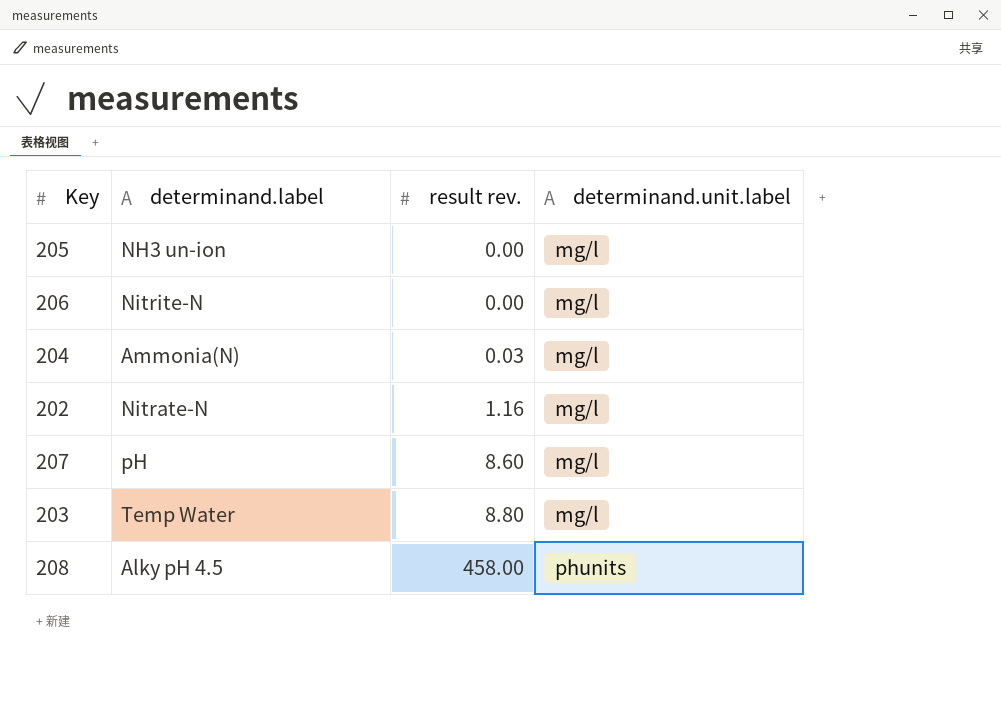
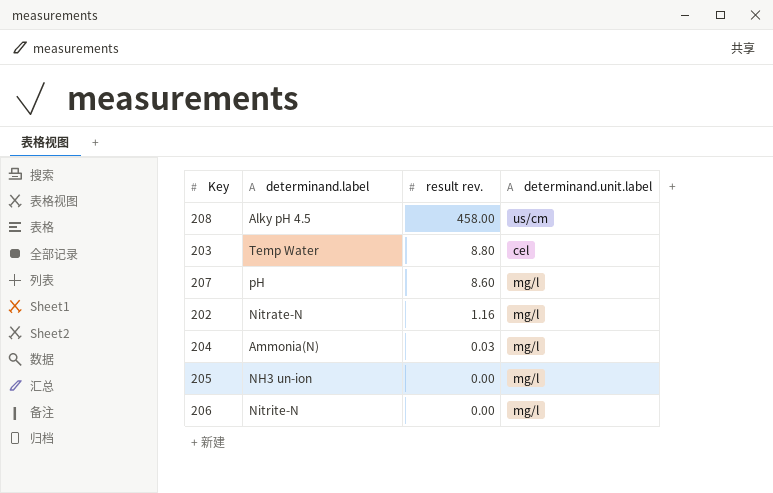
row order: result rev. ascending -> result rev. descending
208 | determinand.unit.label: phunits -> us/cm
203 | determinand.unit.label: mg/l -> cel

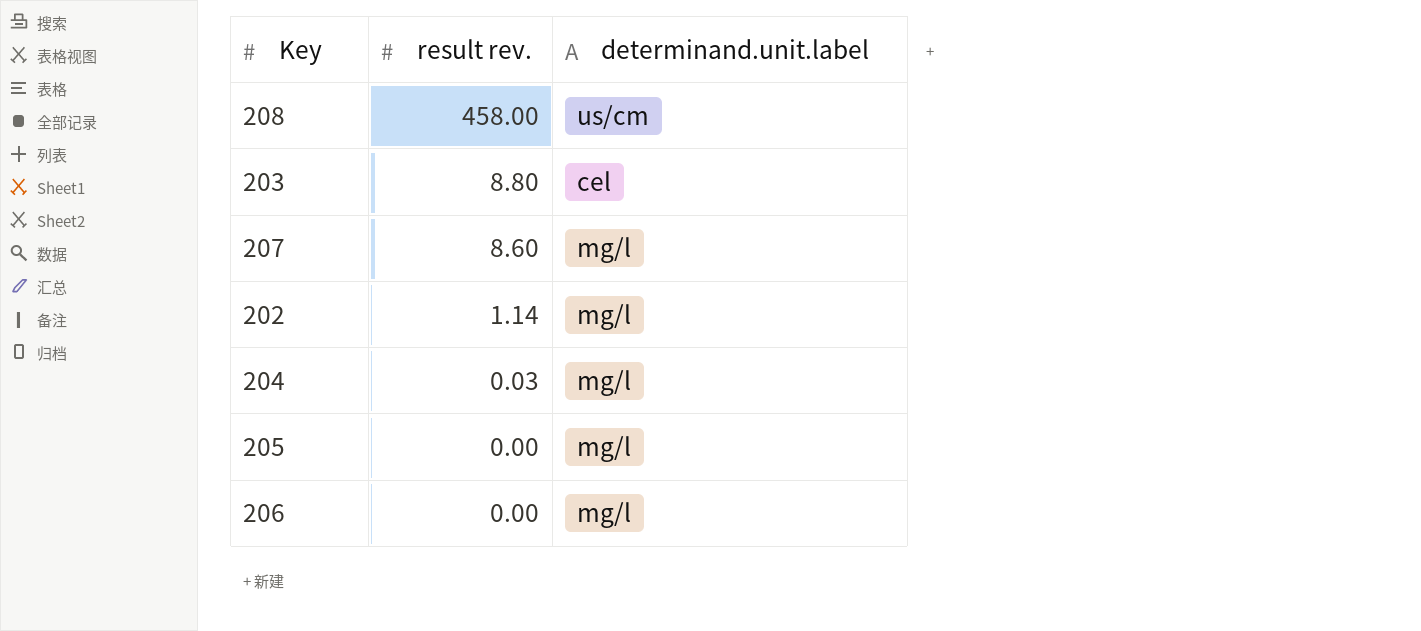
column determinand.label | position: 2 -> none
202 | result rev.: 1.16 -> 1.14

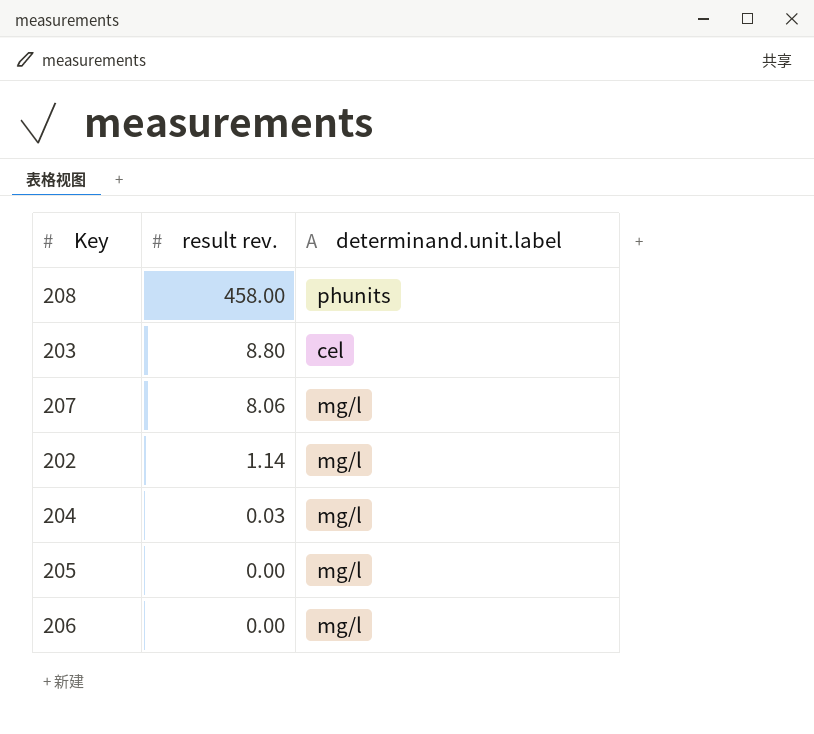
208 | determinand.unit.label: us/cm -> phunits
207 | result rev.: 8.60 -> 8.06

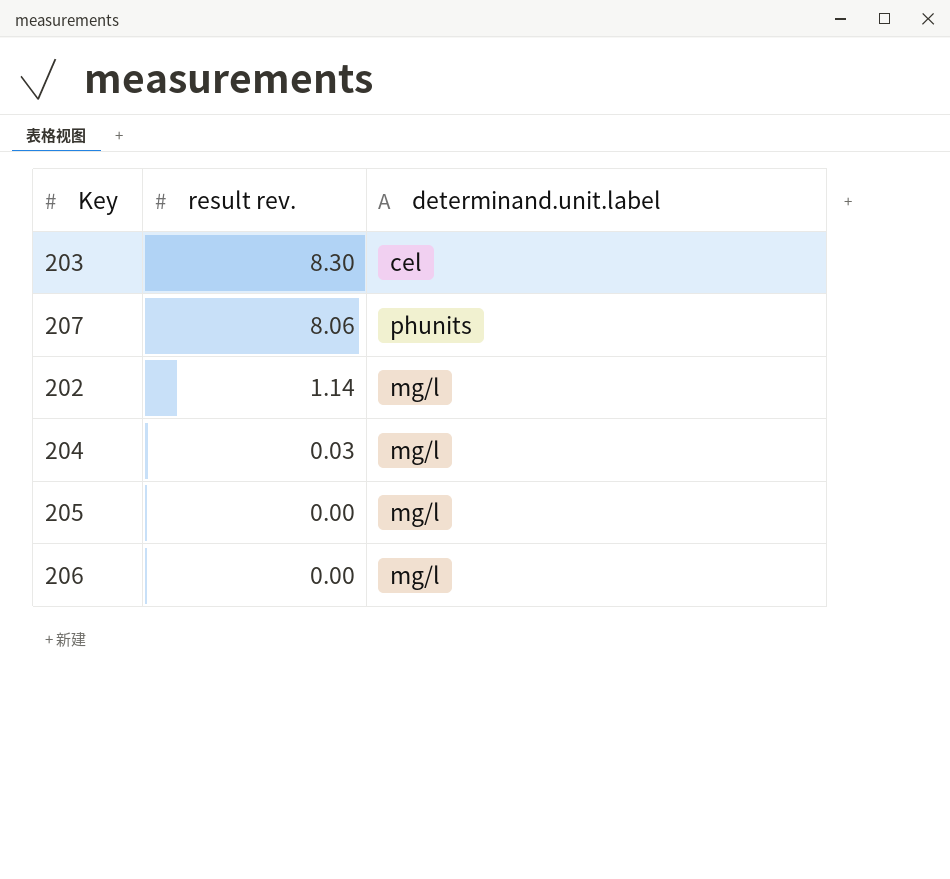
row 208: 458.00 | phunits -> none
203 | result rev.: 8.80 -> 8.30
207 | determinand.unit.label: mg/l -> phunits

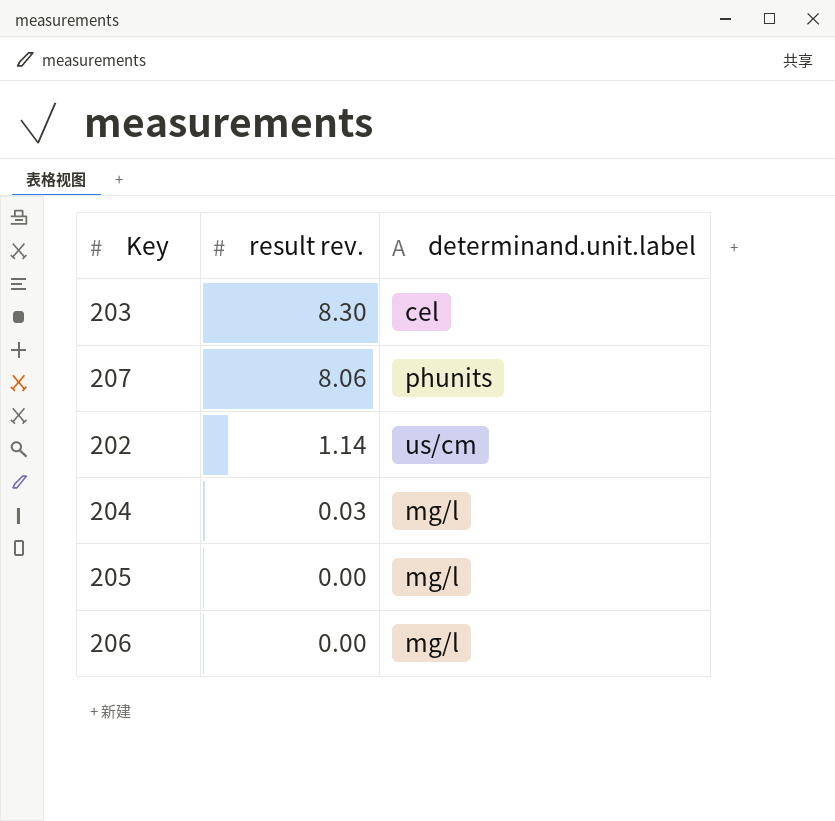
202 | determinand.unit.label: mg/l -> us/cm

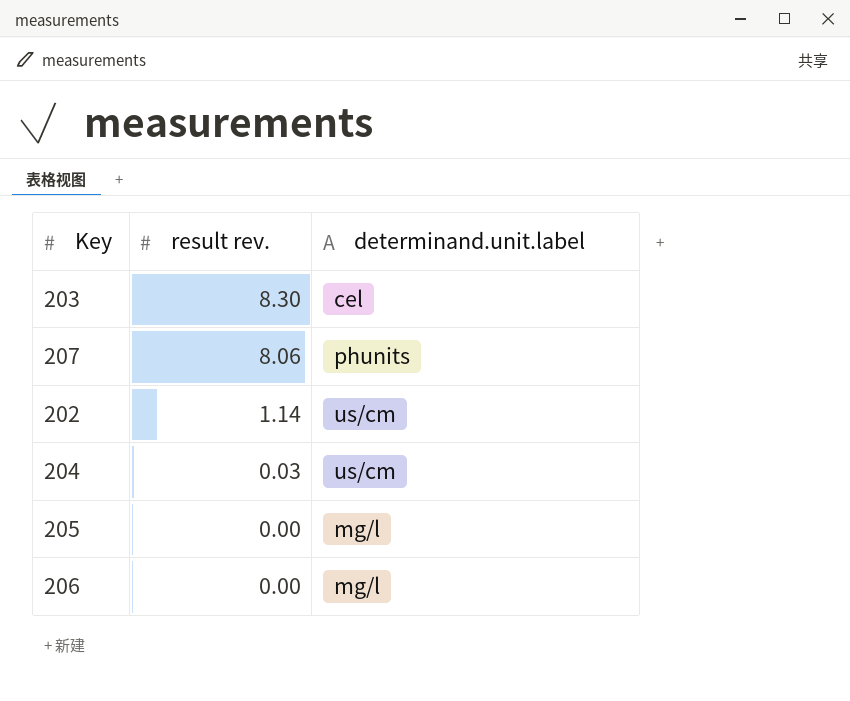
204 | determinand.unit.label: mg/l -> us/cm

